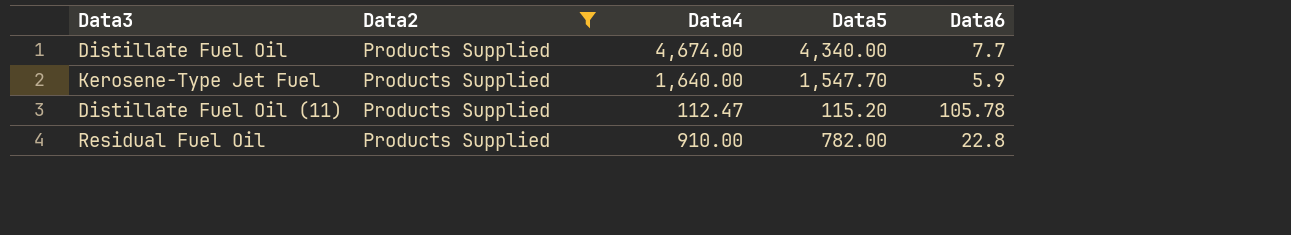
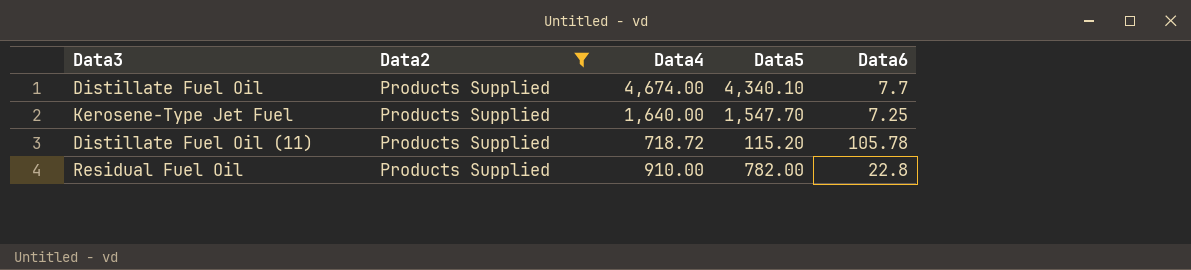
Distillate Fuel Oil | Data5: 4,340.00 -> 4,340.10
Kerosene-Type Jet Fuel | Data6: 5.9 -> 7.25
Distillate Fuel Oil (11) | Data4: 112.47 -> 718.72

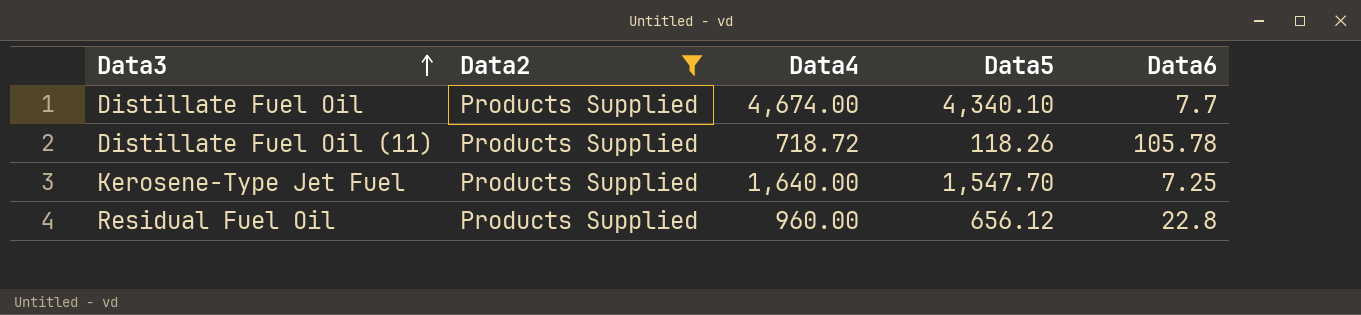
row order: none -> Data3 ascending
Distillate Fuel Oil (11) | Data5: 115.20 -> 118.26
Residual Fuel Oil | Data4: 910.00 -> 960.00
Residual Fuel Oil | Data5: 782.00 -> 656.12

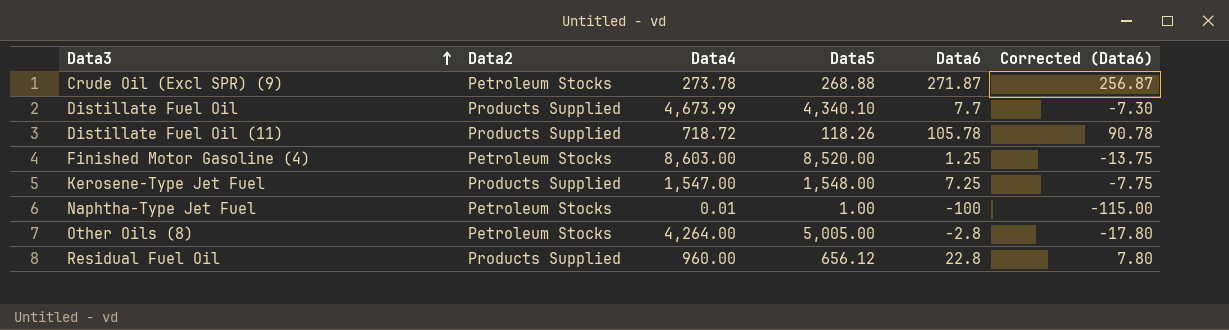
filter: Data2 = Products Supplied -> none
column Corrected (Data6) | formula: none -> [Data6] - 15
Distillate Fuel Oil | Data4: 4,674.00 -> 4,673.99
Kerosene-Type Jet Fuel | Data4: 1,640.00 -> 1,547.00
Kerosene-Type Jet Fuel | Data5: 1,547.70 -> 1,548.00

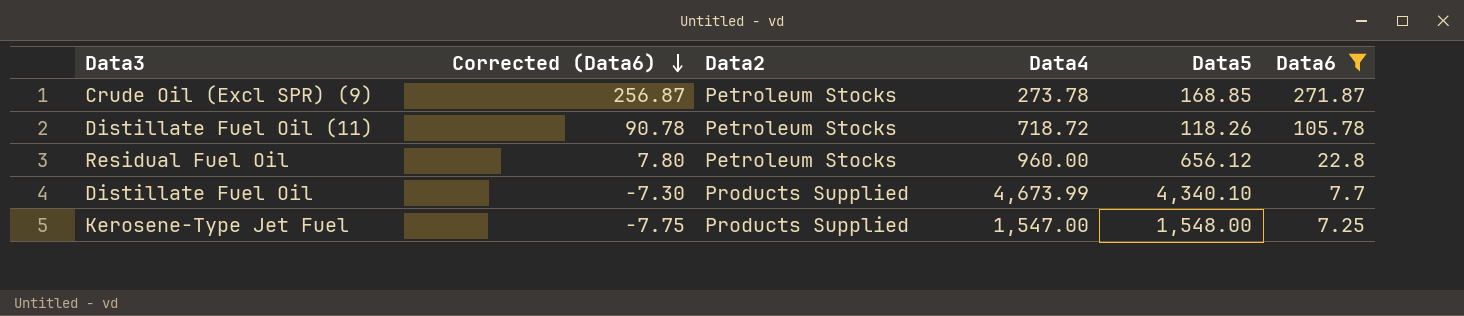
filter: none -> Data6 >= 7.25
row order: Data3 ascending -> Corrected (Data6) descending
column Corrected (Data6) | position: 6 -> 2
Crude Oil (Excl SPR) (9) | Data5: 268.88 -> 168.85
Distillate Fuel Oil (11) | Data2: Products Supplied -> Petroleum Stocks
Residual Fuel Oil | Data2: Products Supplied -> Petroleum Stocks

